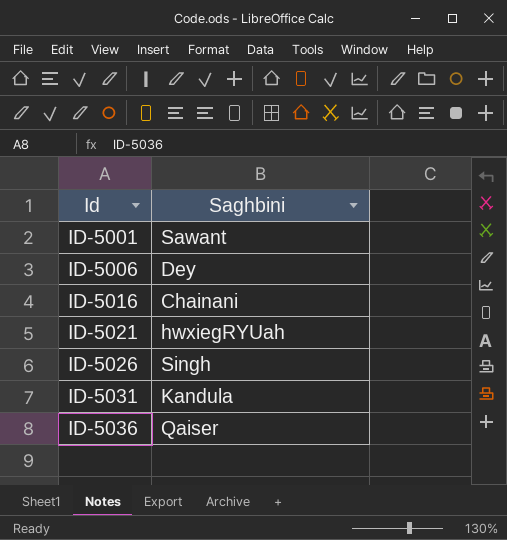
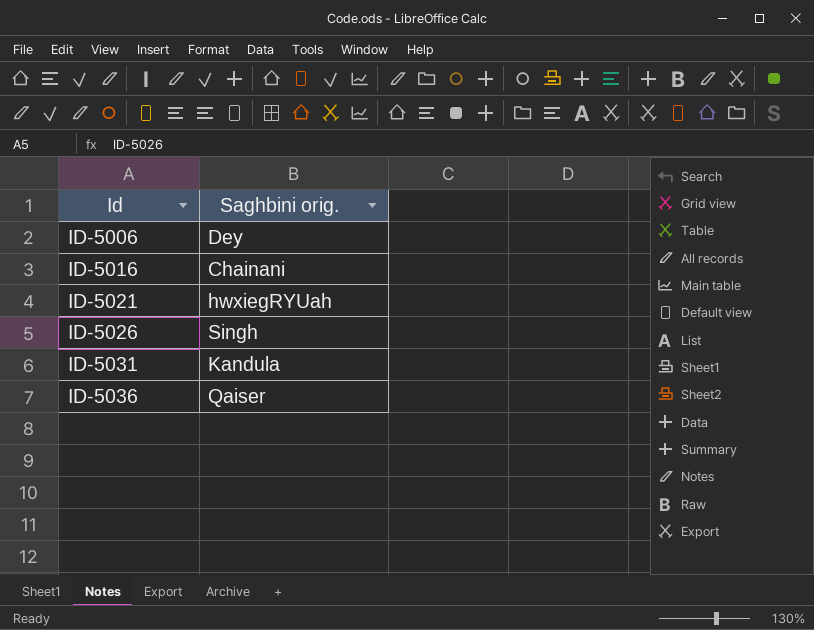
column name: Saghbini -> Saghbini orig.
row ID-5001: Sawant -> none

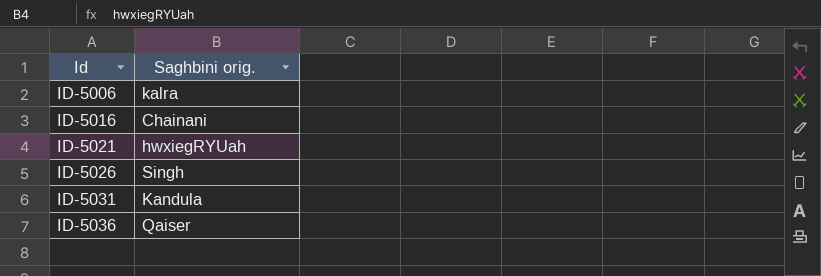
ID-5006 | Saghbini orig.: Dey -> kalra

